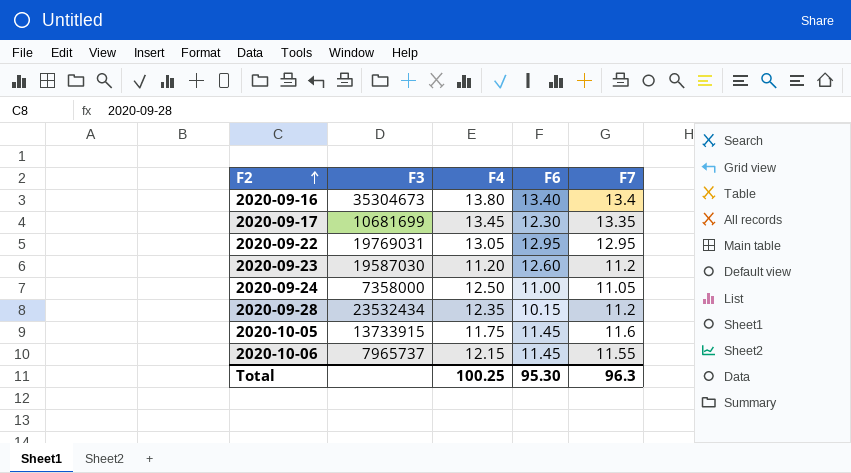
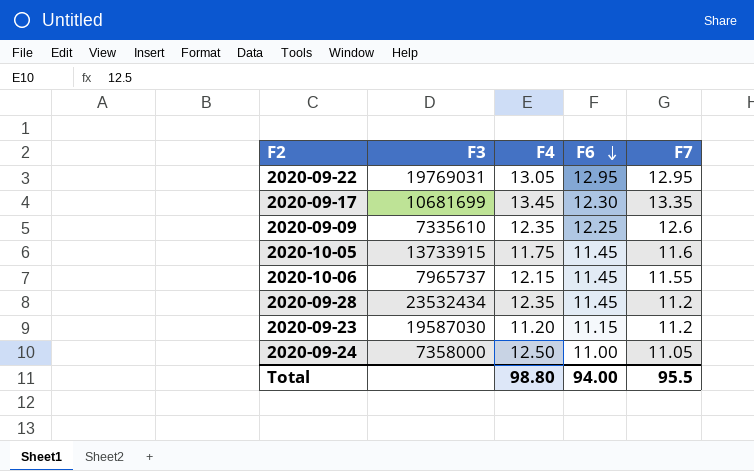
row order: F2 ascending -> F6 descending
row 2020-09-16: 35304673 | 13.80 | 13.40 | 13.4 -> none
row 2020-09-09: none -> 7335610 | 12.35 | 12.25 | 12.6
2020-09-28 | F6: 10.15 -> 11.45
2020-09-23 | F6: 12.60 -> 11.15
Total | F4: 100.25 -> 98.80
Total | F6: 95.30 -> 94.00
Total | F7: 96.3 -> 95.5

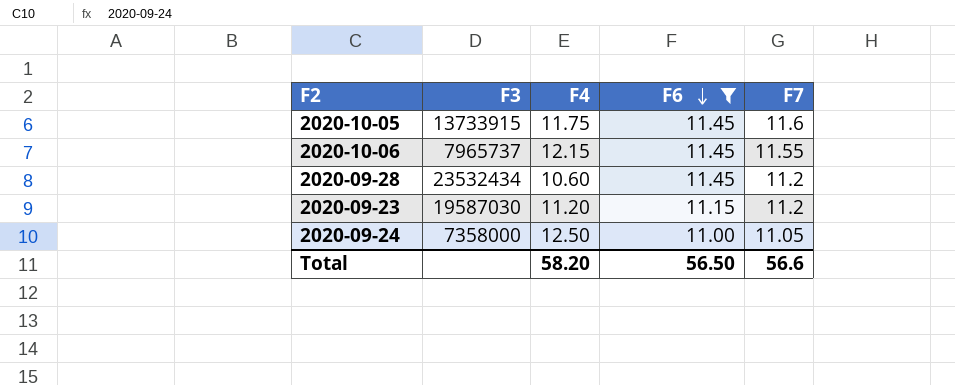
filter: none -> F6 <= 11.45
2020-09-28 | F4: 12.35 -> 10.60
Total | F4: 98.80 -> 58.20
Total | F6: 94.00 -> 56.50
Total | F7: 95.5 -> 56.6

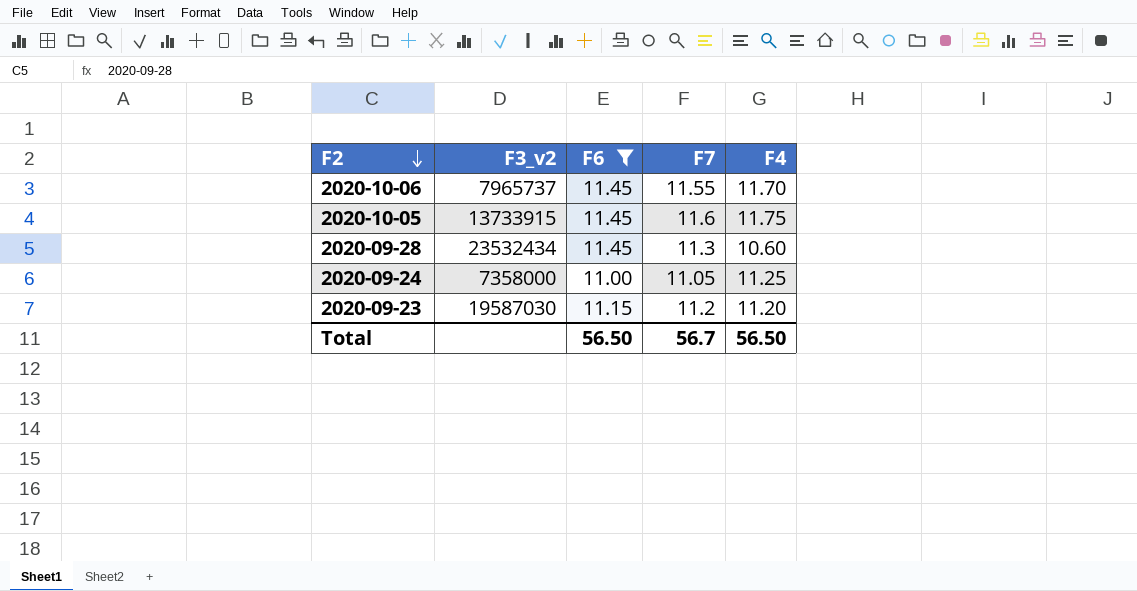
row order: F6 descending -> F2 descending
column name: F3 -> F3_v2
column F4 | position: 3 -> 5
2020-10-06 | F4: 12.15 -> 11.70
2020-09-28 | F7: 11.2 -> 11.3
2020-09-24 | F4: 12.50 -> 11.25
Total | F7: 56.6 -> 56.7
Total | F4: 58.20 -> 56.50

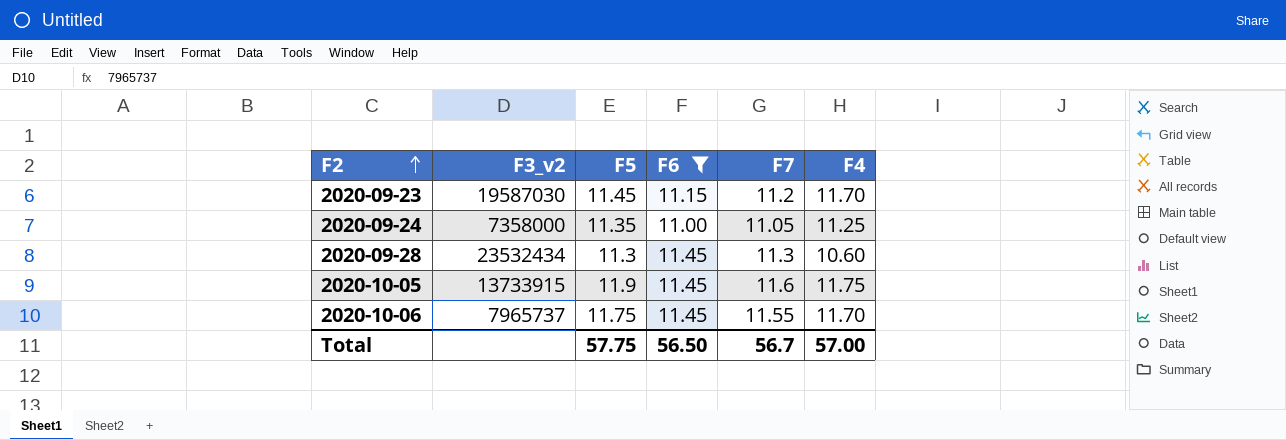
row order: F2 descending -> F2 ascending
column F5 | position: none -> 3
2020-09-23 | F4: 11.20 -> 11.70
Total | F4: 56.50 -> 57.00

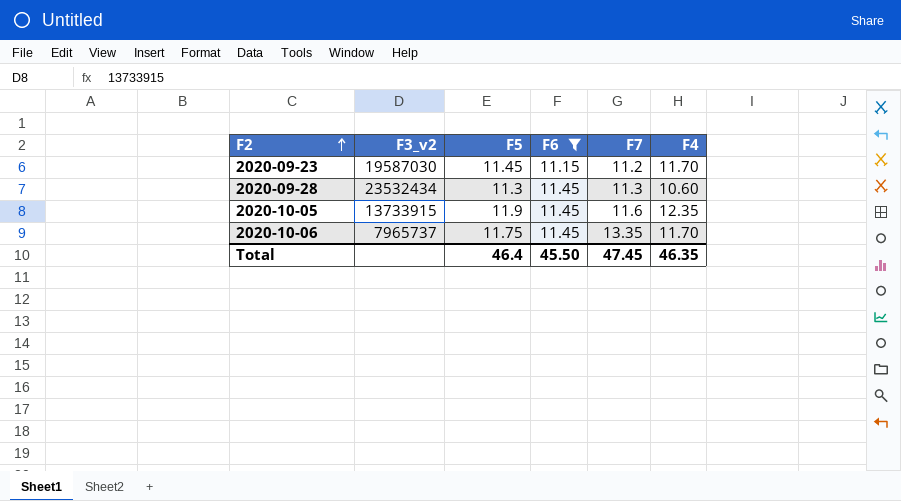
row 2020-09-24: 7358000 | 11.35 | 11.00 | 11.05 | 11.25 -> none
2020-10-05 | F4: 11.75 -> 12.35
2020-10-06 | F7: 11.55 -> 13.35
Total | F5: 57.75 -> 46.4
Total | F6: 56.50 -> 45.50
Total | F7: 56.7 -> 47.45
Total | F4: 57.00 -> 46.35

